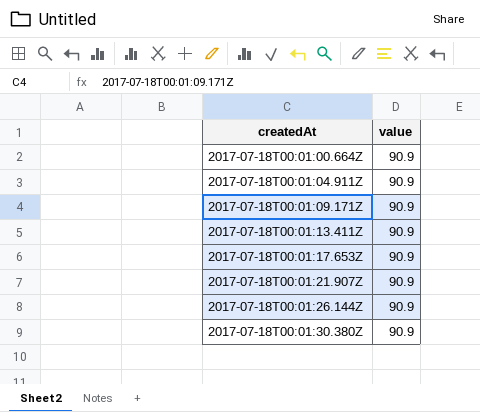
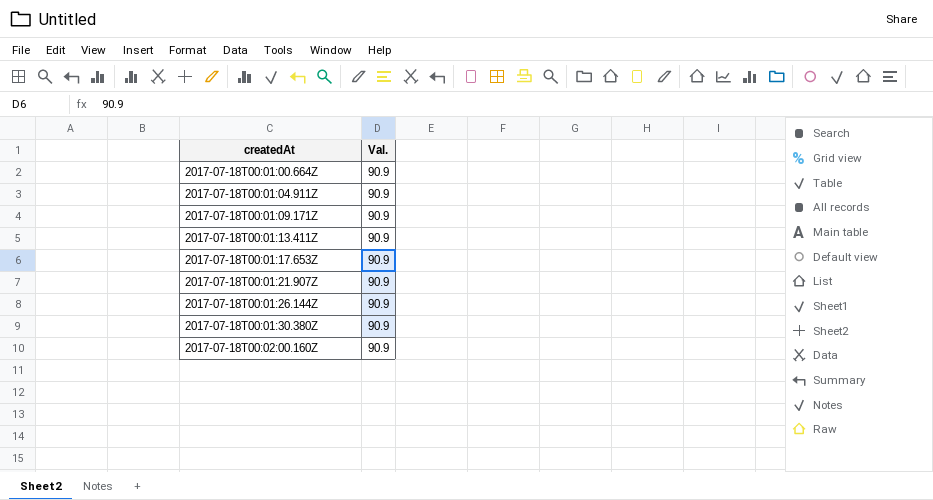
column name: value -> Val.
row 2017-07-18T00:02:00.160Z: none -> 90.9

